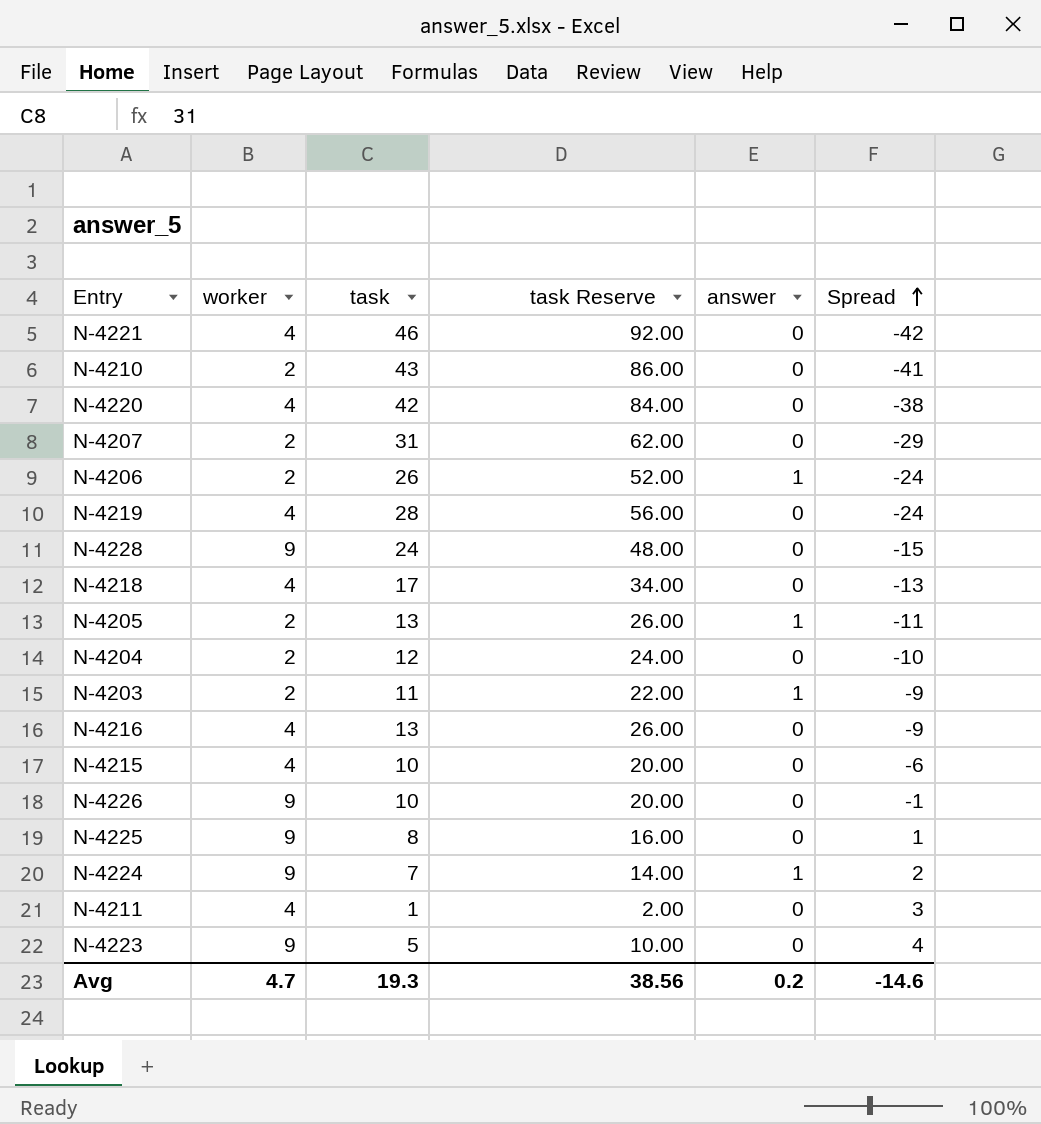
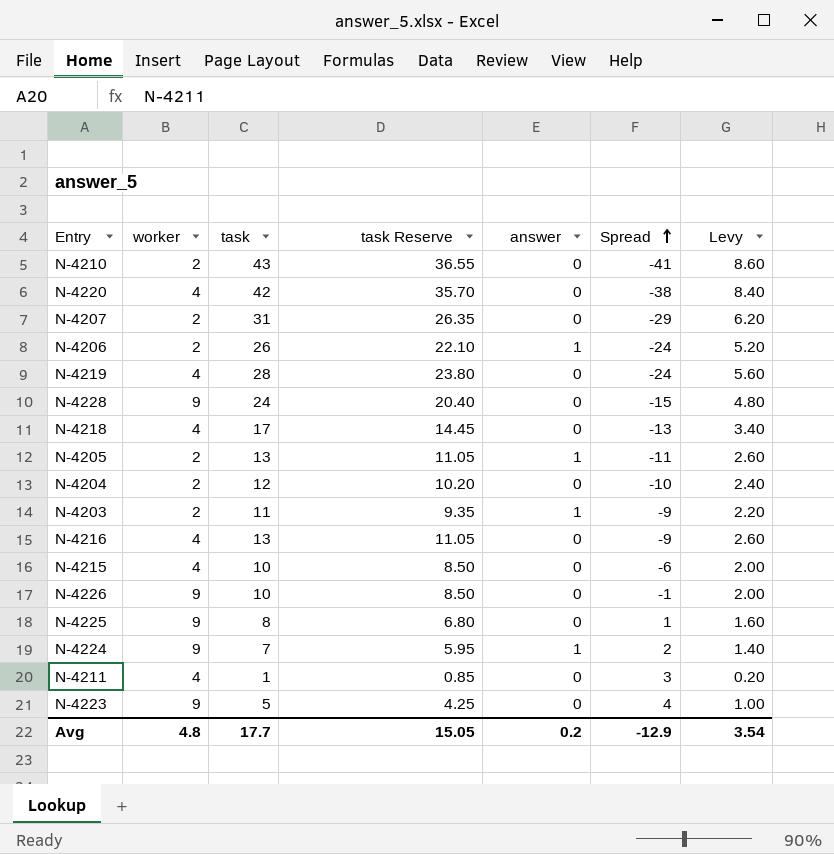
column task Reserve | formula: [task] * 2 -> [task] * 0.85
column Levy | formula: none -> [task] * 0.2
row N-4221: 4 | 46 | 92.00 | 0 | -42 -> none
Avg | worker: 4.7 -> 4.8
Avg | task: 19.3 -> 17.7
Avg | task Reserve: 38.56 -> 15.05
Avg | Spread: -14.6 -> -12.9

